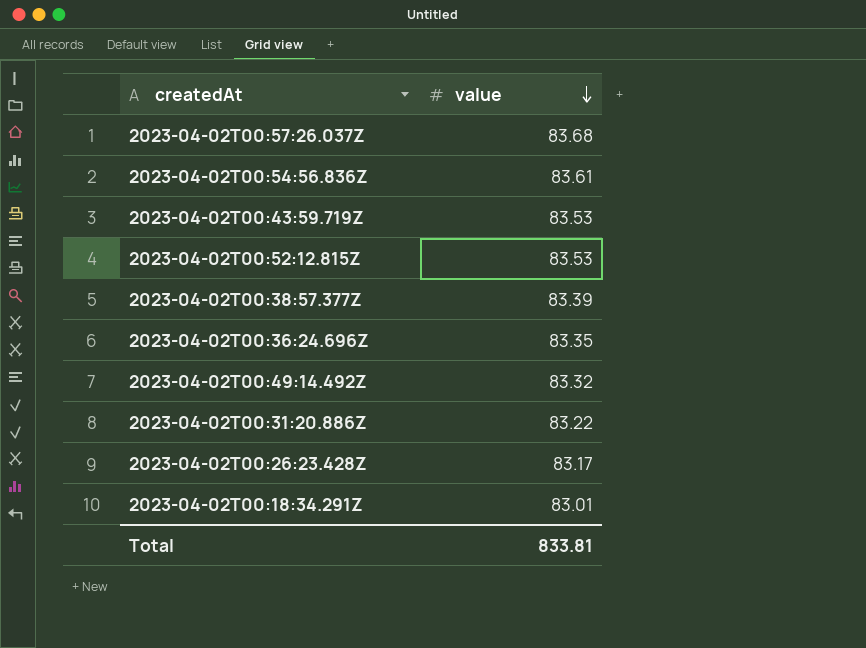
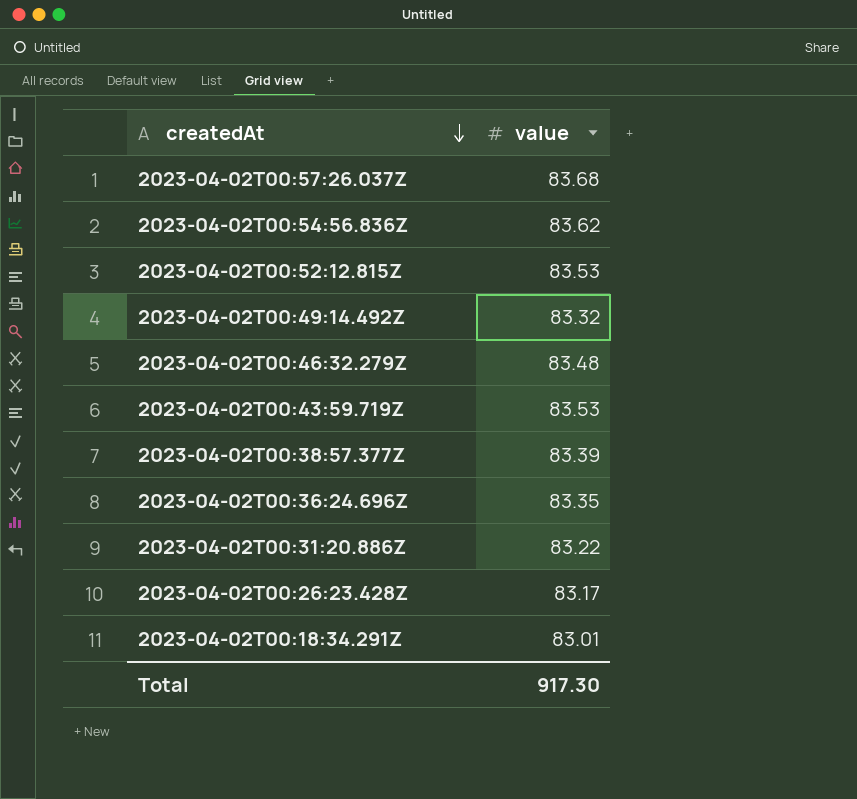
row order: value descending -> createdAt descending
2023-04-02T00:54:56.836Z | value: 83.61 -> 83.62
row 2023-04-02T00:46:32.279Z: none -> 83.48
Total | value: 833.81 -> 917.30

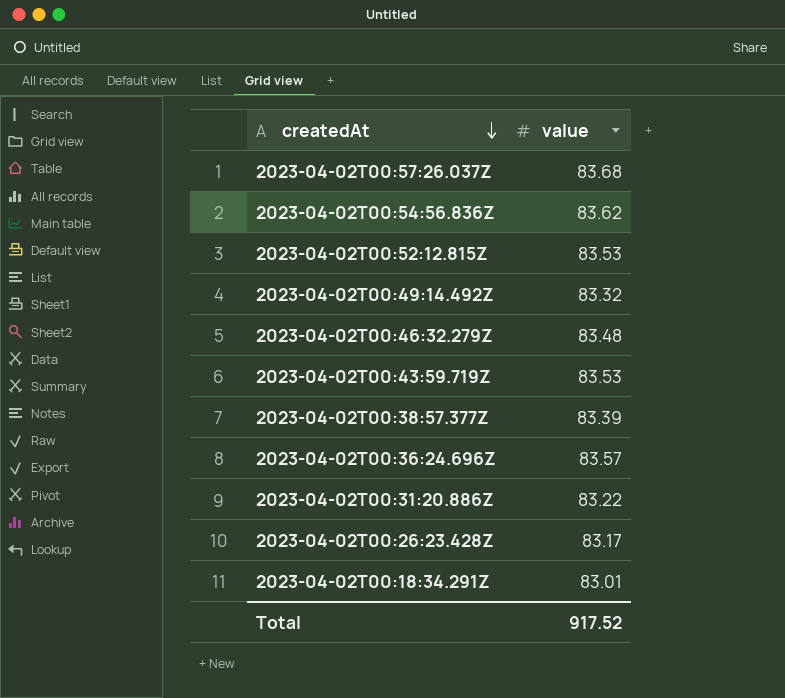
2023-04-02T00:36:24.696Z | value: 83.35 -> 83.57
Total | value: 917.30 -> 917.52

